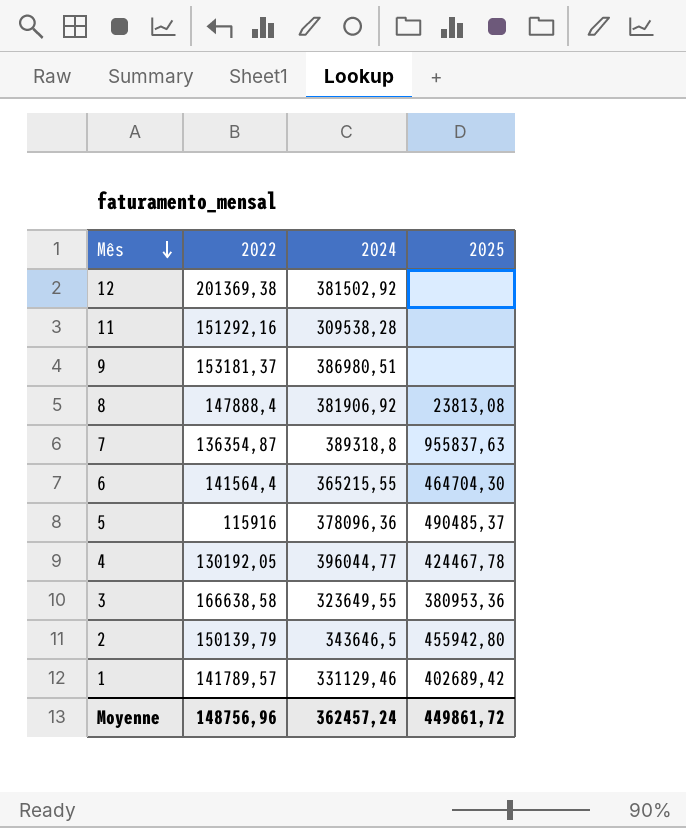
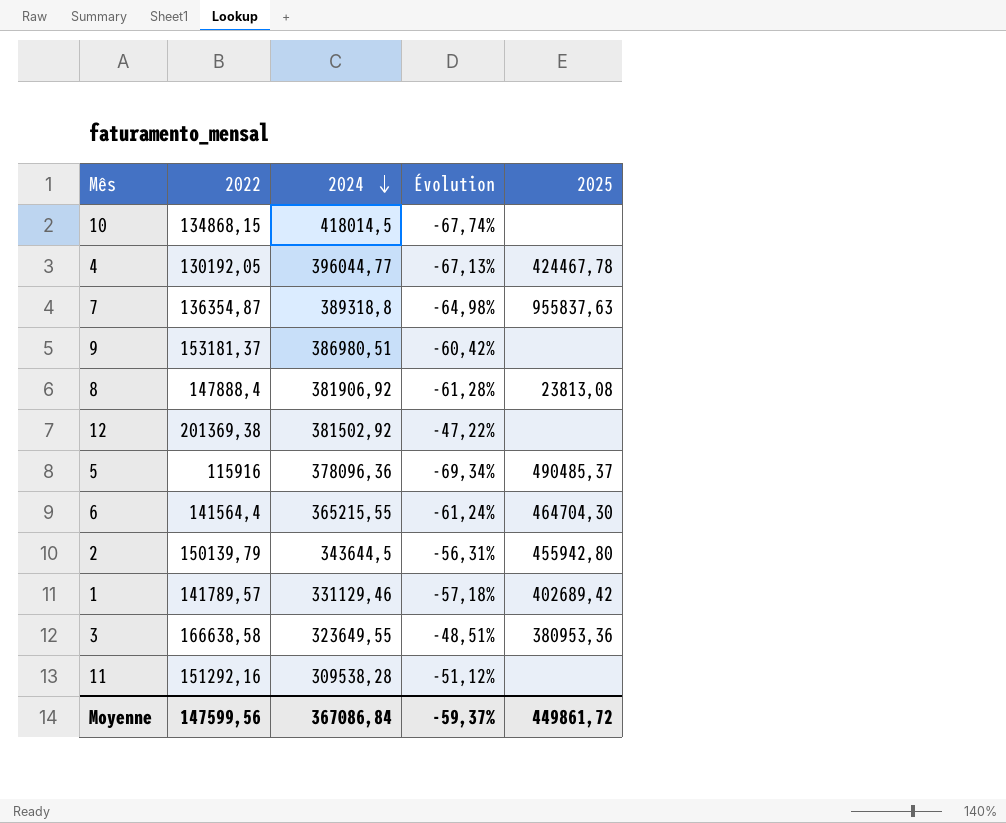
row order: Mês descending -> 2024 descending
column Évolution | formula: none -> ([2022] - [2024]) / [2024]
row 10: none -> 134868,15 | 418014,5 | -67,74% | none
2 | 2024: 343646,5 -> 343644,5
Moyenne | 2022: 148756,96 -> 147599,56
Moyenne | 2024: 362457,24 -> 367086,84

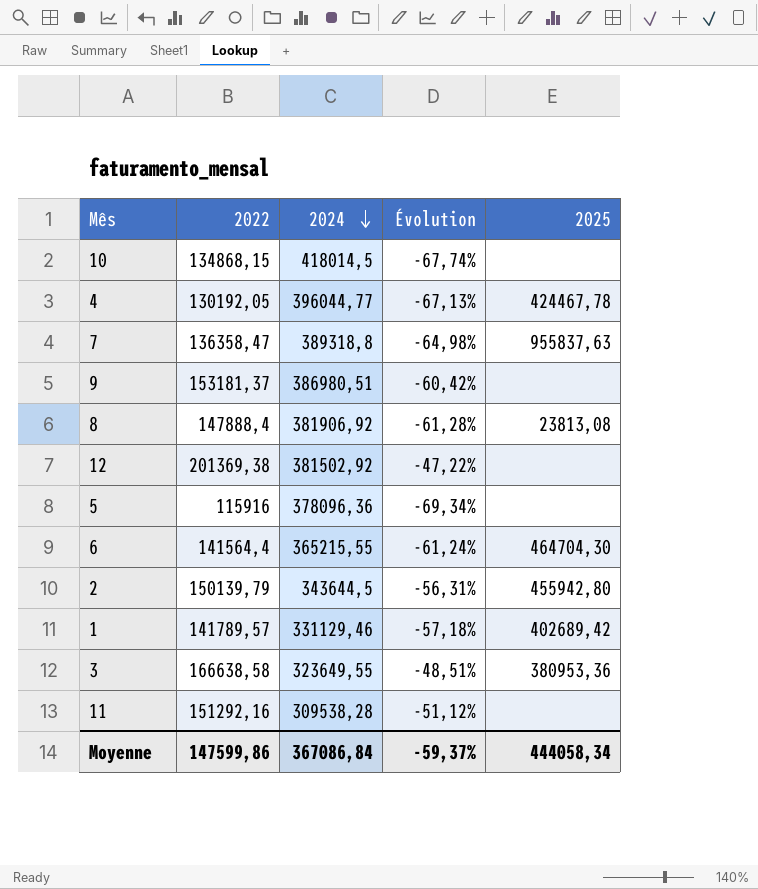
7 | 2022: 136354,87 -> 136358,47
5 | 2025: 490485,37 -> none
Moyenne | 2022: 147599,56 -> 147599,86
Moyenne | 2025: 449861,72 -> 444058,34

